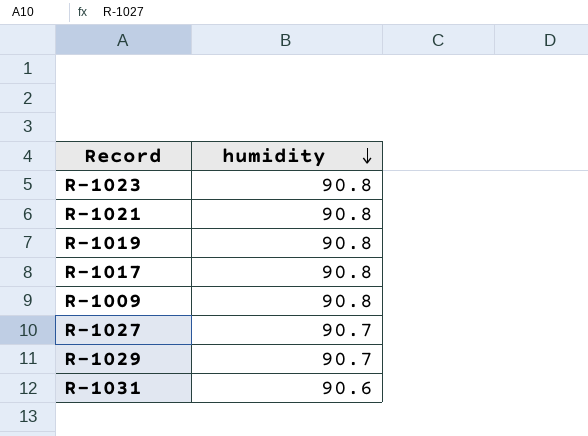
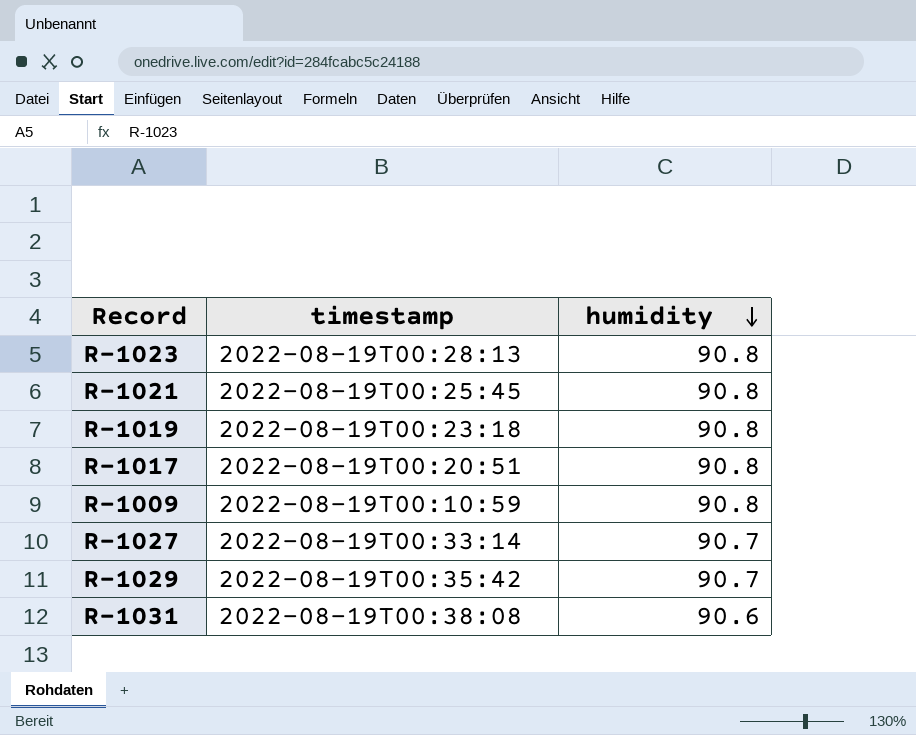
column timestamp | position: none -> 2

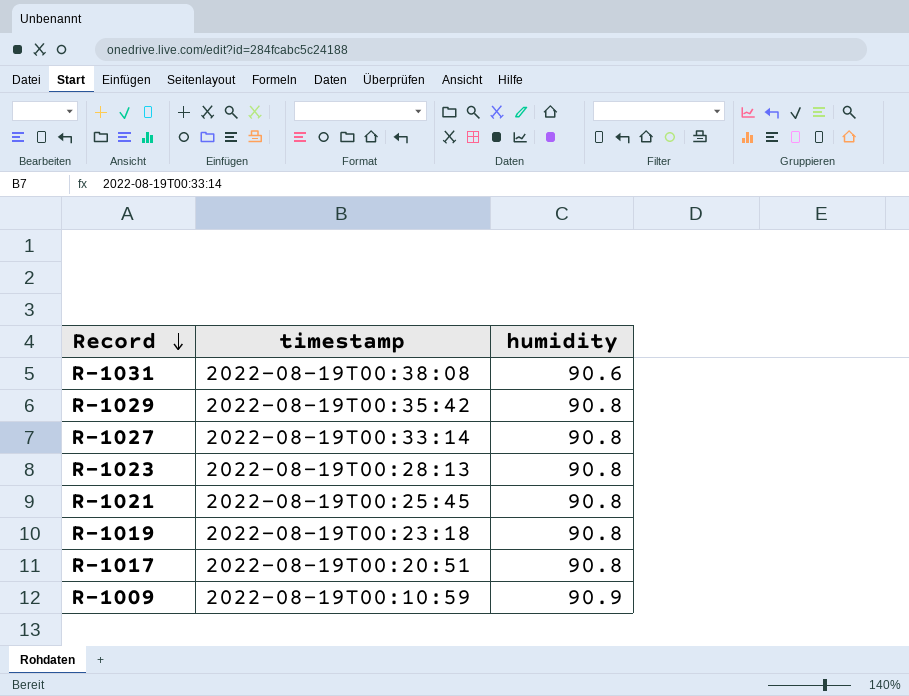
row order: humidity descending -> Record descending
R-1029 | humidity: 90.7 -> 90.8
R-1027 | humidity: 90.7 -> 90.8
R-1009 | humidity: 90.8 -> 90.9

